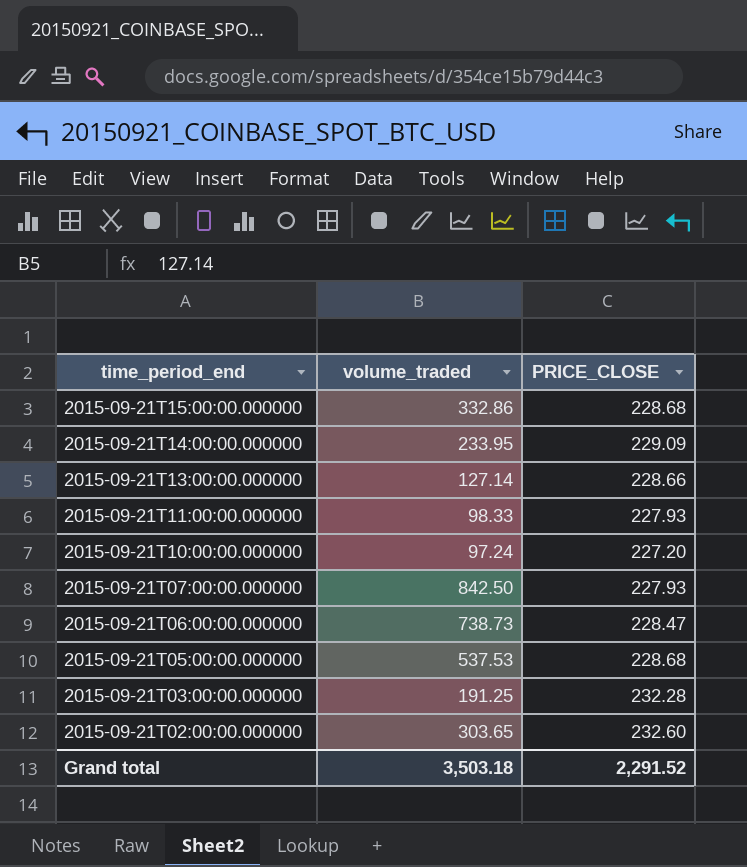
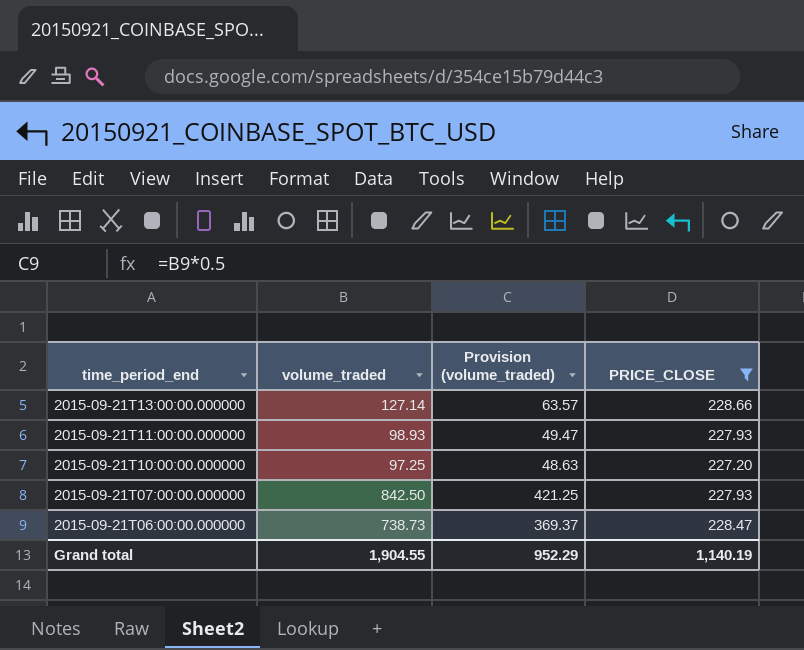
filter: none -> PRICE_CLOSE <= 228.66
column Provision (volume_traded) | formula: none -> [volume_traded] * 0.5
2015-09-21T11:00:00.000000 | volume_traded: 98.33 -> 98.93
2015-09-21T10:00:00.000000 | volume_traded: 97.24 -> 97.25
Grand total | volume_traded: 3,503.18 -> 1,904.55
Grand total | PRICE_CLOSE: 2,291.52 -> 1,140.19

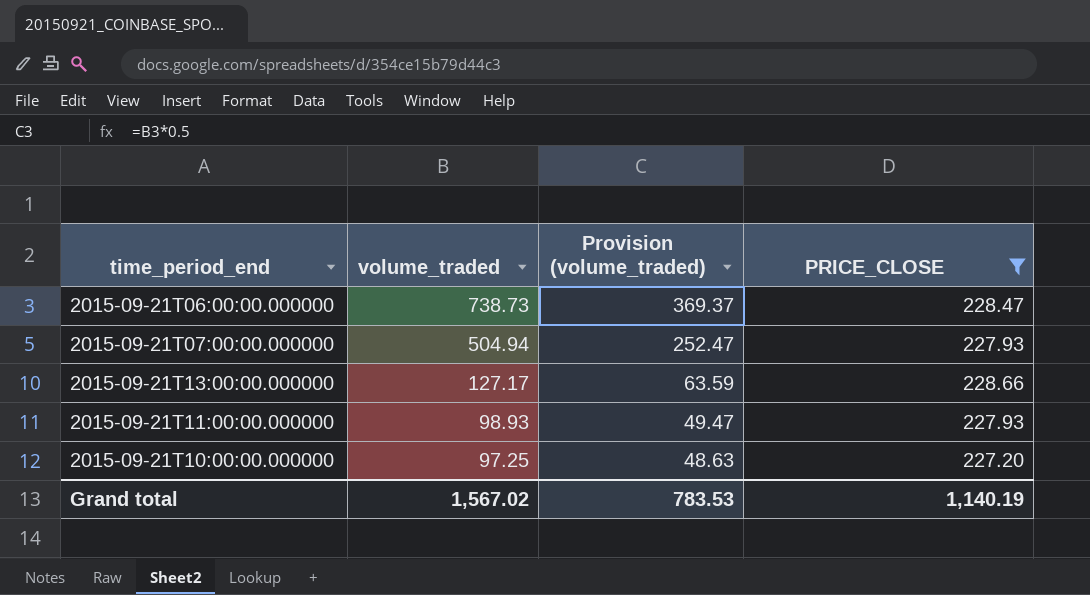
row order: time_period_end descending -> volume_traded descending
2015-09-21T07:00:00.000000 | volume_traded: 842.50 -> 504.94
2015-09-21T07:00:00.000000 | Provision (volume_traded): 421.25 -> 252.47
2015-09-21T13:00:00.000000 | volume_traded: 127.14 -> 127.17
2015-09-21T13:00:00.000000 | Provision (volume_traded): 63.57 -> 63.59
Grand total | volume_traded: 1,904.55 -> 1,567.02
Grand total | Provision (volume_traded): 952.29 -> 783.53

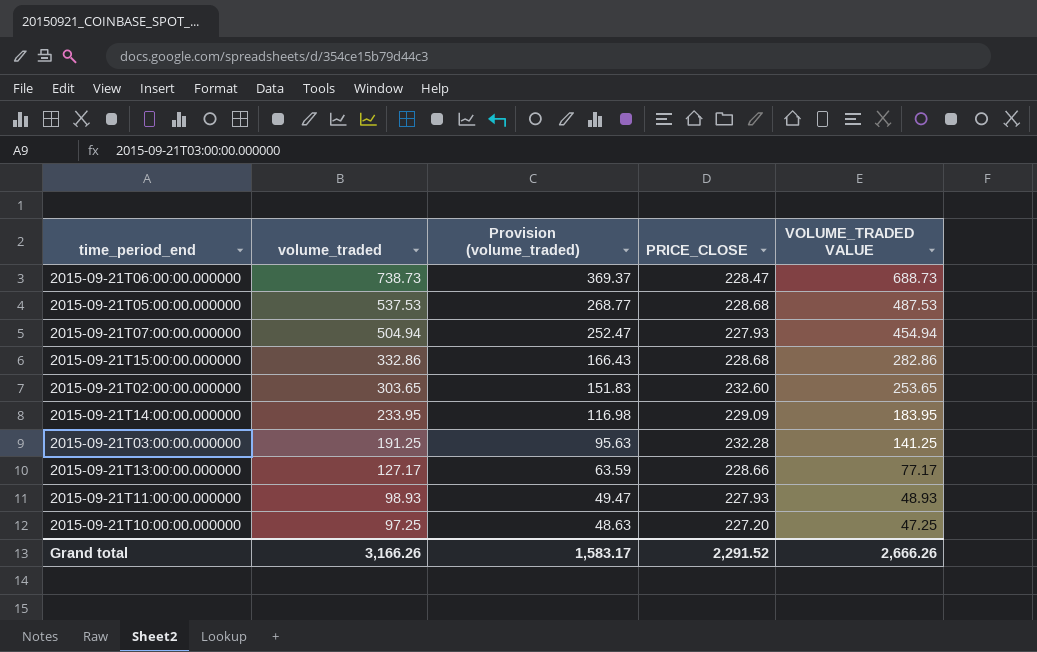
filter: PRICE_CLOSE <= 228.66 -> none
column VOLUME_TRADED VALUE | formula: none -> [volume_traded] - 50
Grand total | volume_traded: 1,567.02 -> 3,166.26
Grand total | Provision (volume_traded): 783.53 -> 1,583.17
Grand total | PRICE_CLOSE: 1,140.19 -> 2,291.52

